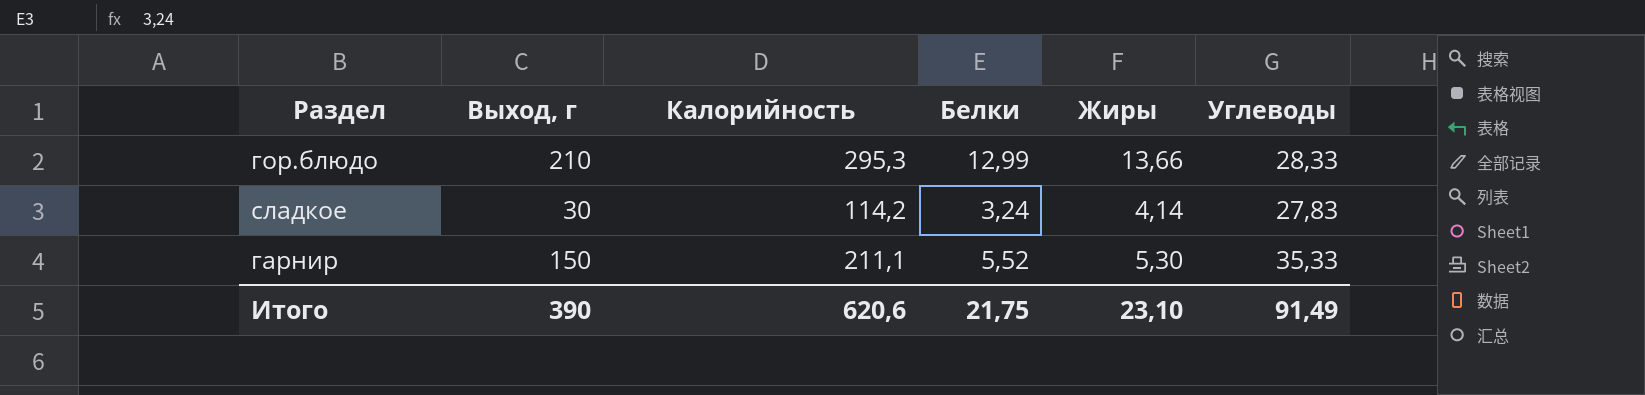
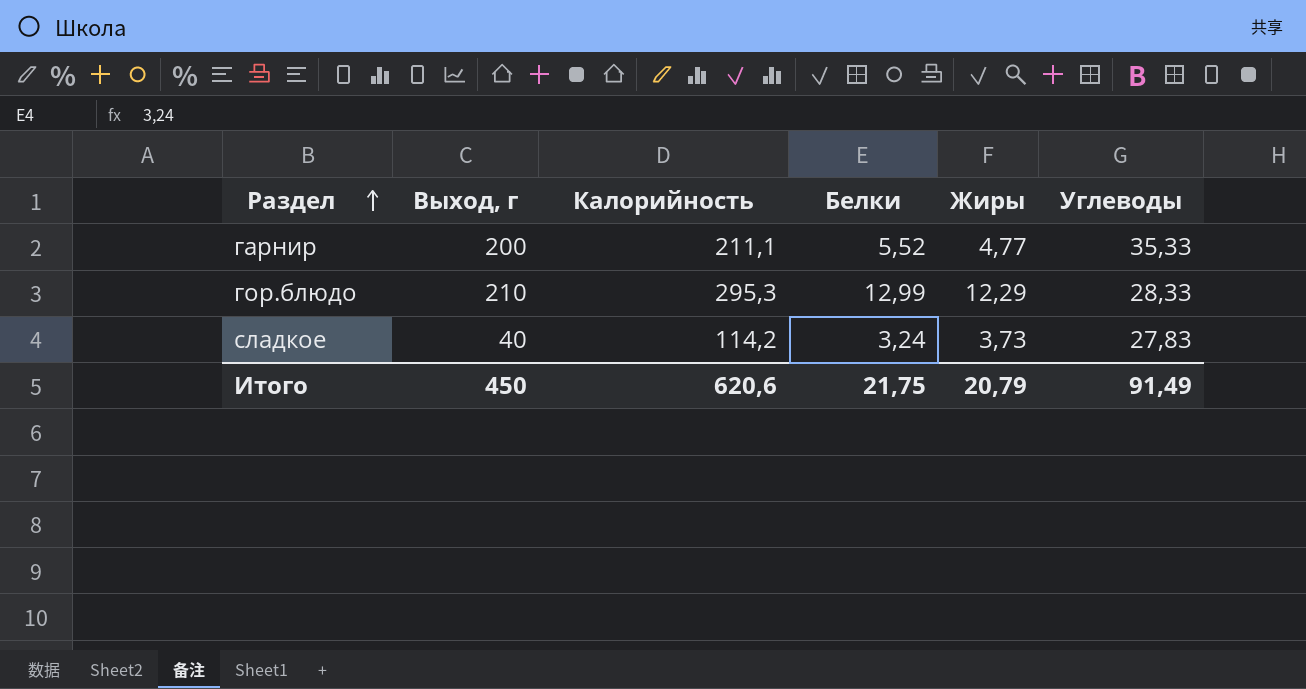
row order: none -> Раздел ascending
гарнир | Выход, г: 150 -> 200
гарнир | Жиры: 5,30 -> 4,77
гор.блюдо | Жиры: 13,66 -> 12,29
сладкое | Выход, г: 30 -> 40
сладкое | Жиры: 4,14 -> 3,73
Итого | Выход, г: 390 -> 450
Итого | Жиры: 23,10 -> 20,79

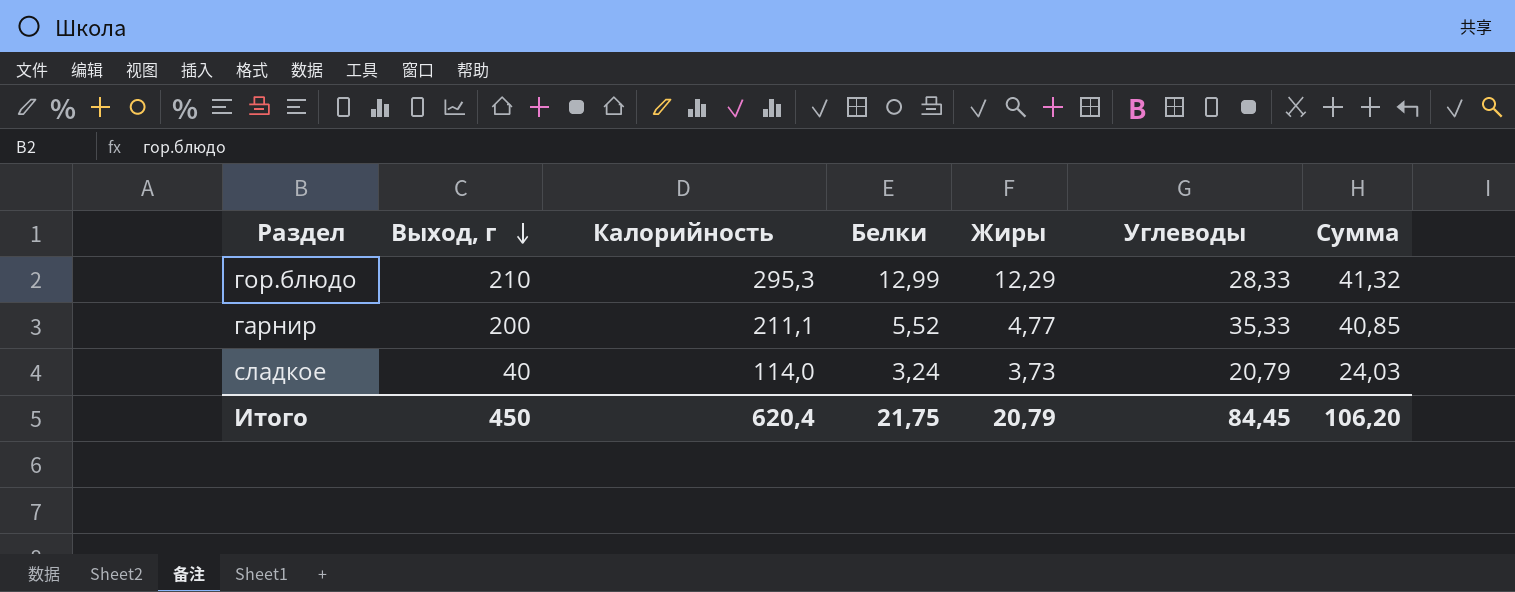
row order: Раздел ascending -> Выход, г descending
column Сумма | formula: none -> [Белки] + [Углеводы]
сладкое | Калорийность: 114,2 -> 114,0
сладкое | Углеводы: 27,83 -> 20,79
Итого | Калорийность: 620,6 -> 620,4
Итого | Углеводы: 91,49 -> 84,45

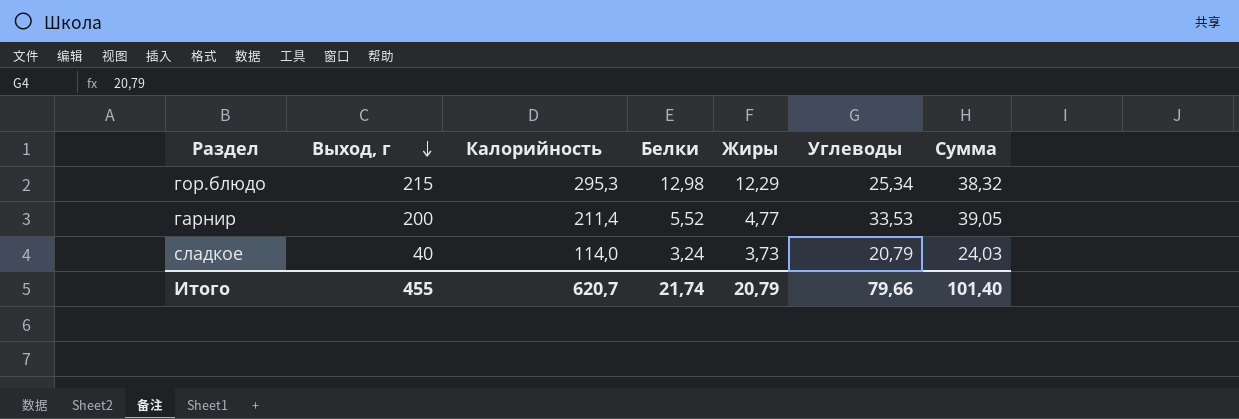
гор.блюдо | Выход, г: 210 -> 215
гор.блюдо | Белки: 12,99 -> 12,98
гор.блюдо | Углеводы: 28,33 -> 25,34
гор.блюдо | Сумма: 41,32 -> 38,32
гарнир | Калорийность: 211,1 -> 211,4
гарнир | Углеводы: 35,33 -> 33,53
гарнир | Сумма: 40,85 -> 39,05
Итого | Выход, г: 450 -> 455
Итого | Калорийность: 620,4 -> 620,7
Итого | Белки: 21,75 -> 21,74
Итого | Углеводы: 84,45 -> 79,66
Итого | Сумма: 106,20 -> 101,40

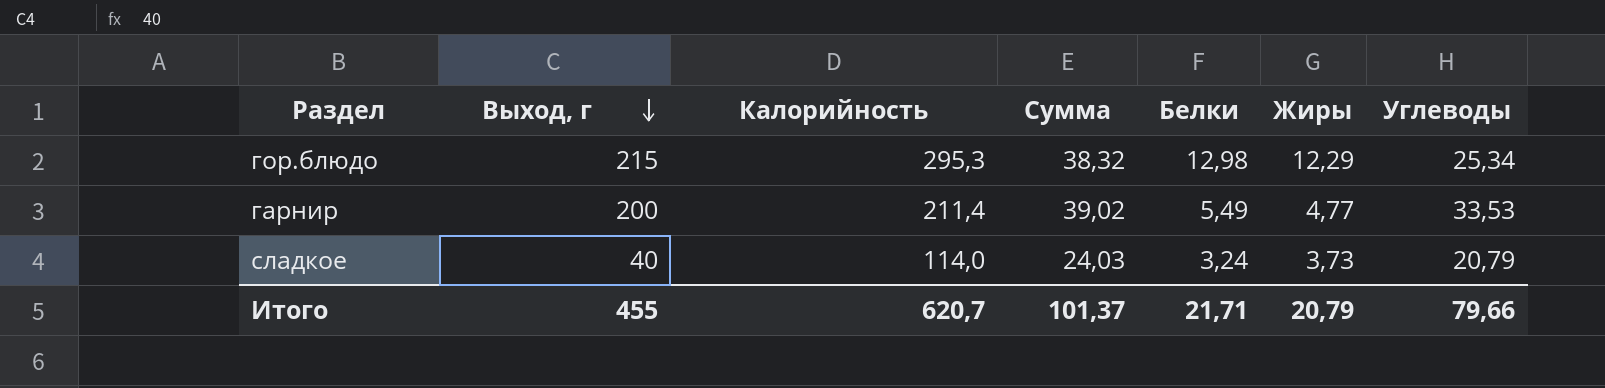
column Сумма | position: 7 -> 4
гарнир | Сумма: 39,05 -> 39,02
гарнир | Белки: 5,52 -> 5,49
Итого | Сумма: 101,40 -> 101,37
Итого | Белки: 21,74 -> 21,71

